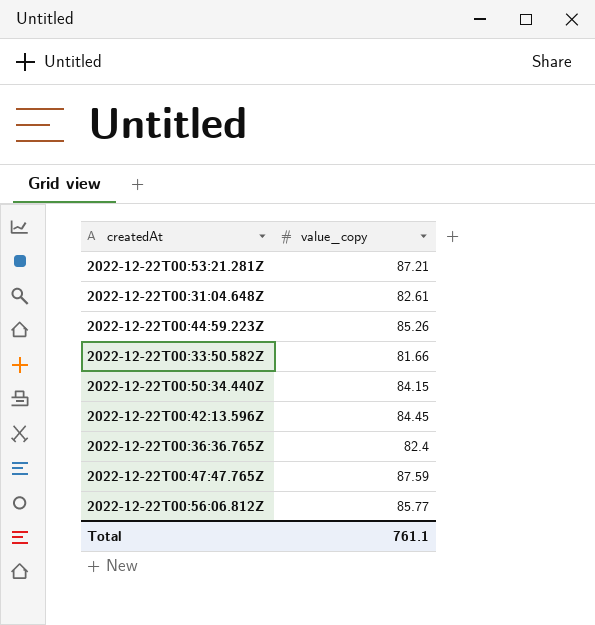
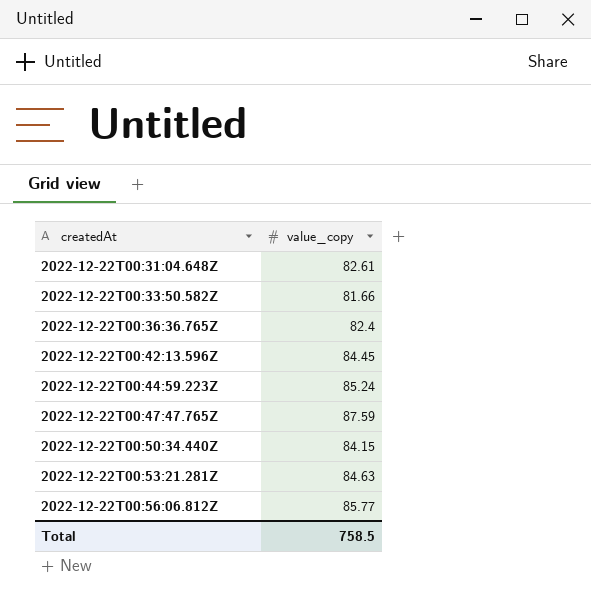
row order: none -> createdAt ascending
2022-12-22T00:44:59.223Z | value_copy: 85.26 -> 85.24
2022-12-22T00:53:21.281Z | value_copy: 87.21 -> 84.63
Total | value_copy: 761.1 -> 758.5

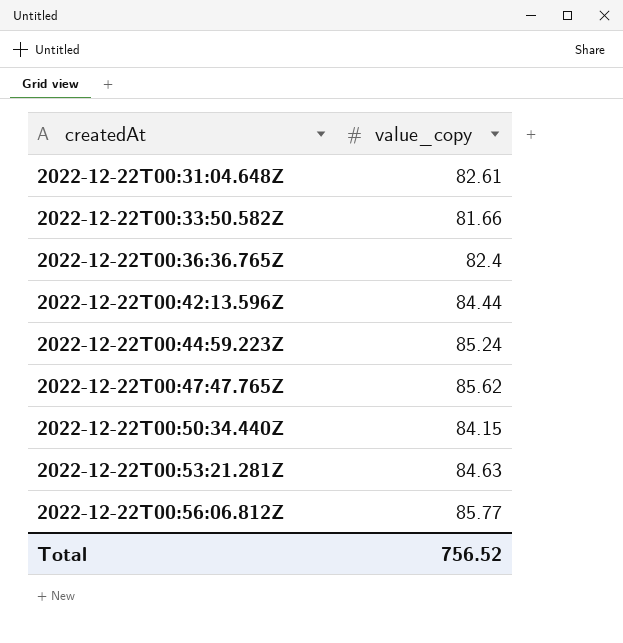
2022-12-22T00:42:13.596Z | value_copy: 84.45 -> 84.44
2022-12-22T00:47:47.765Z | value_copy: 87.59 -> 85.62
Total | value_copy: 758.5 -> 756.52

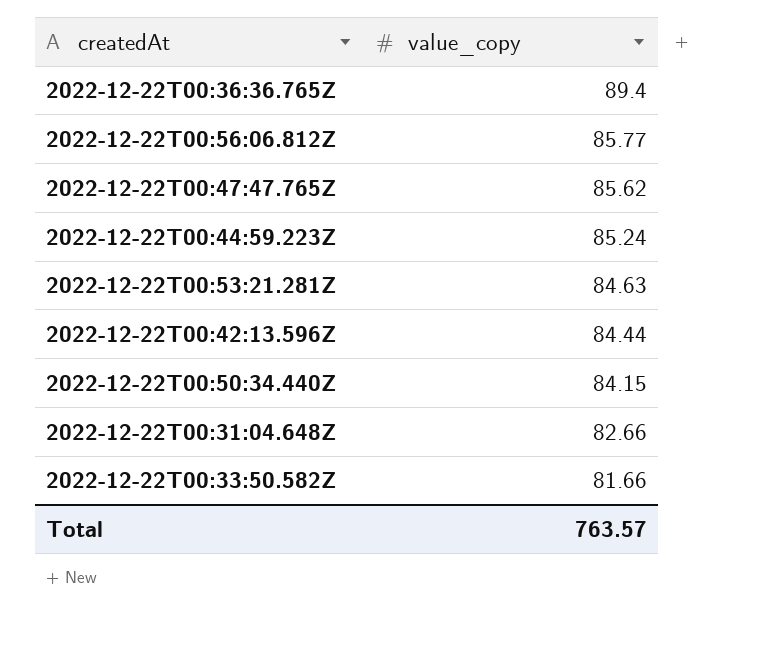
row order: createdAt ascending -> value_copy descending
2022-12-22T00:36:36.765Z | value_copy: 82.4 -> 89.4
2022-12-22T00:31:04.648Z | value_copy: 82.61 -> 82.66
Total | value_copy: 756.52 -> 763.57

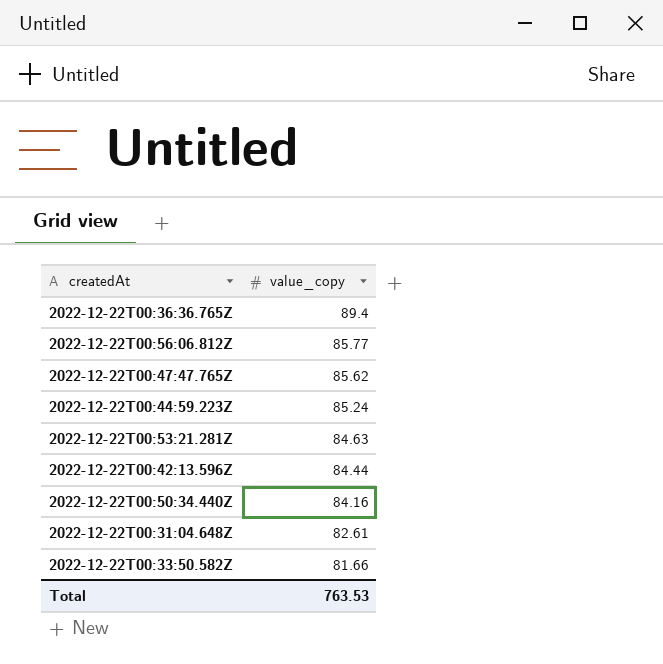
2022-12-22T00:50:34.440Z | value_copy: 84.15 -> 84.16
2022-12-22T00:31:04.648Z | value_copy: 82.66 -> 82.61
Total | value_copy: 763.57 -> 763.53

